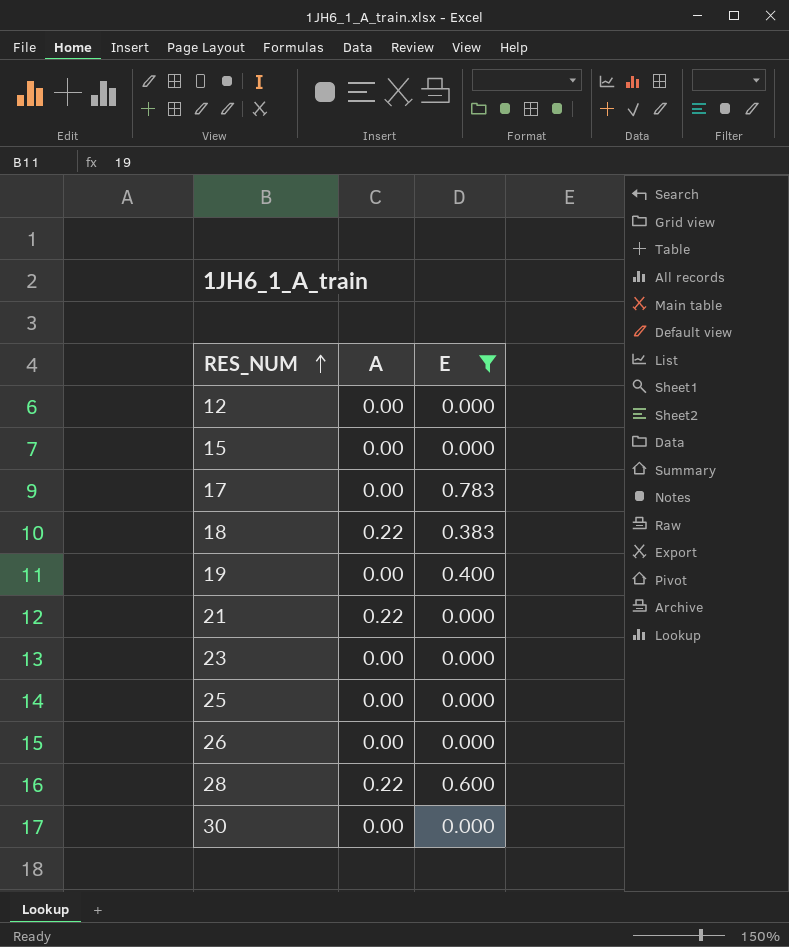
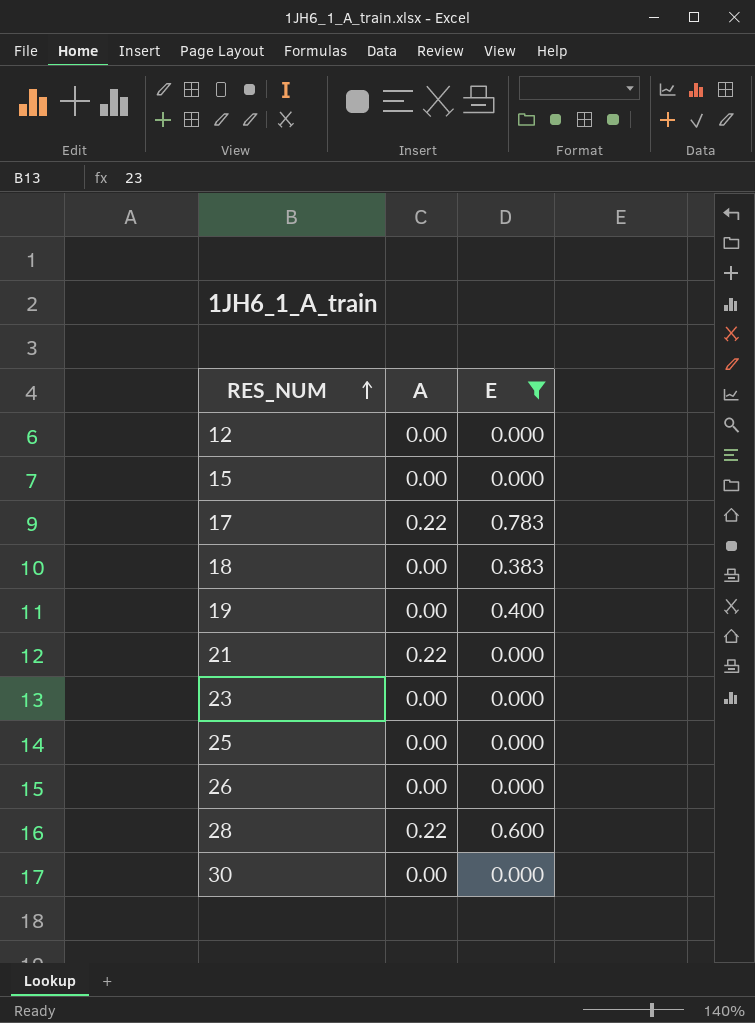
17 | A: 0.00 -> 0.22
18 | A: 0.22 -> 0.00

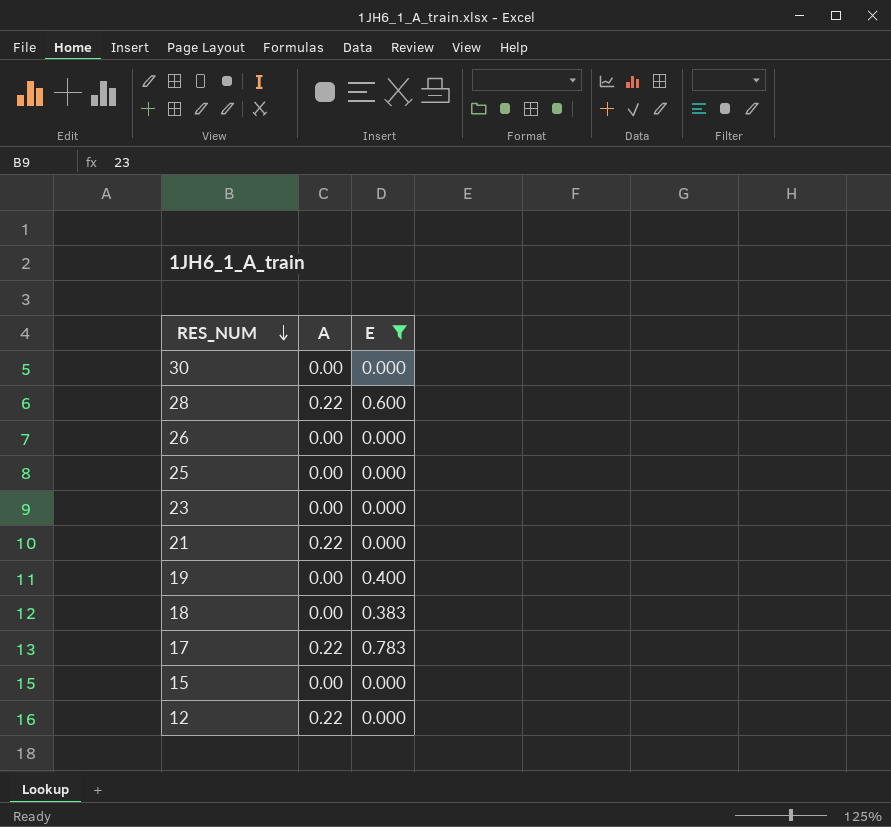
row order: RES_NUM ascending -> RES_NUM descending
12 | A: 0.00 -> 0.22

